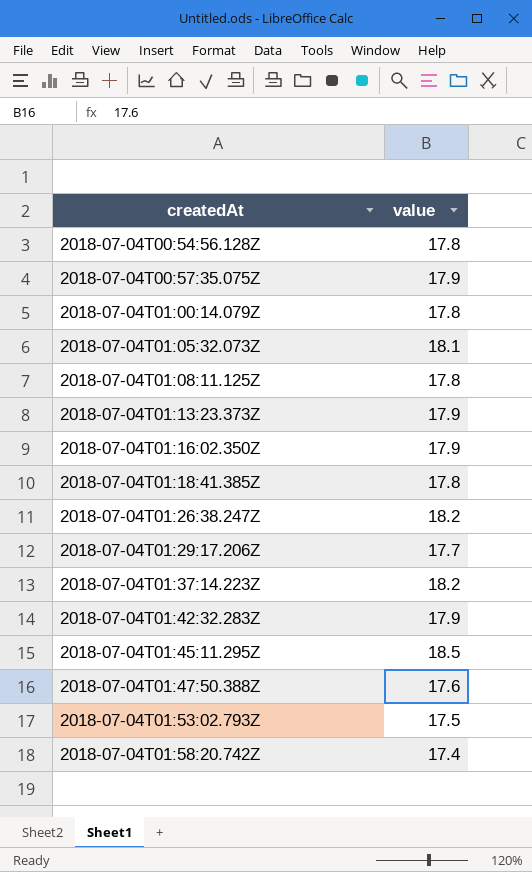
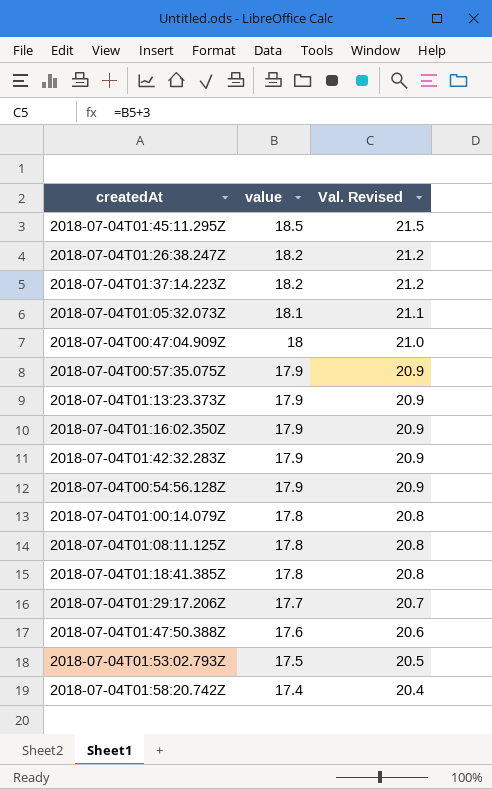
row order: createdAt ascending -> value descending
column Val. Revised | formula: none -> [value] + 3
row 2018-07-04T00:47:04.909Z: none -> 18 | 21.0
2018-07-04T00:54:56.128Z | value: 17.8 -> 17.9

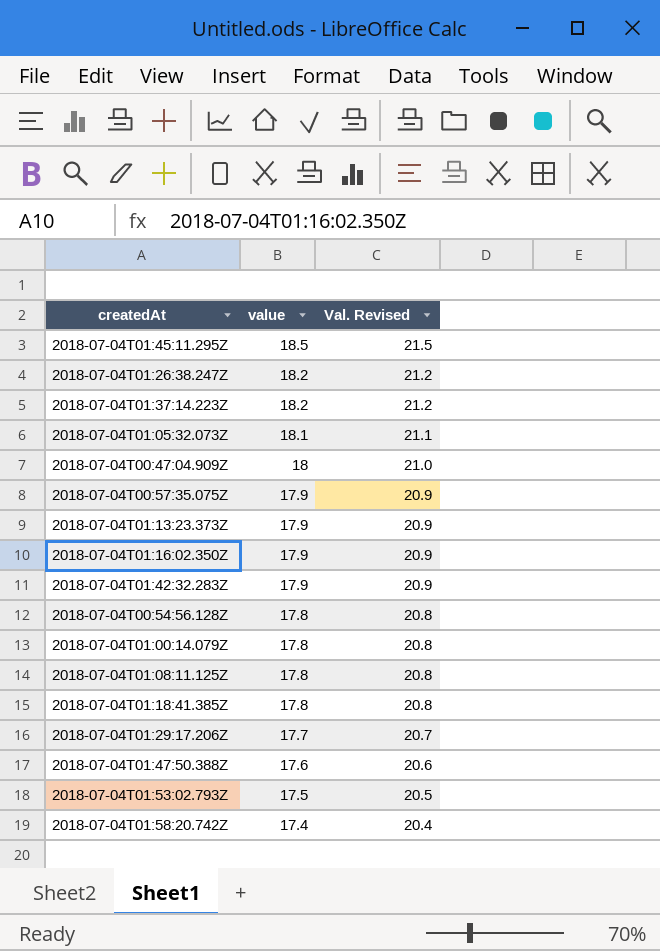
2018-07-04T00:54:56.128Z | value: 17.9 -> 17.8
2018-07-04T00:54:56.128Z | Val. Revised: 20.9 -> 20.8

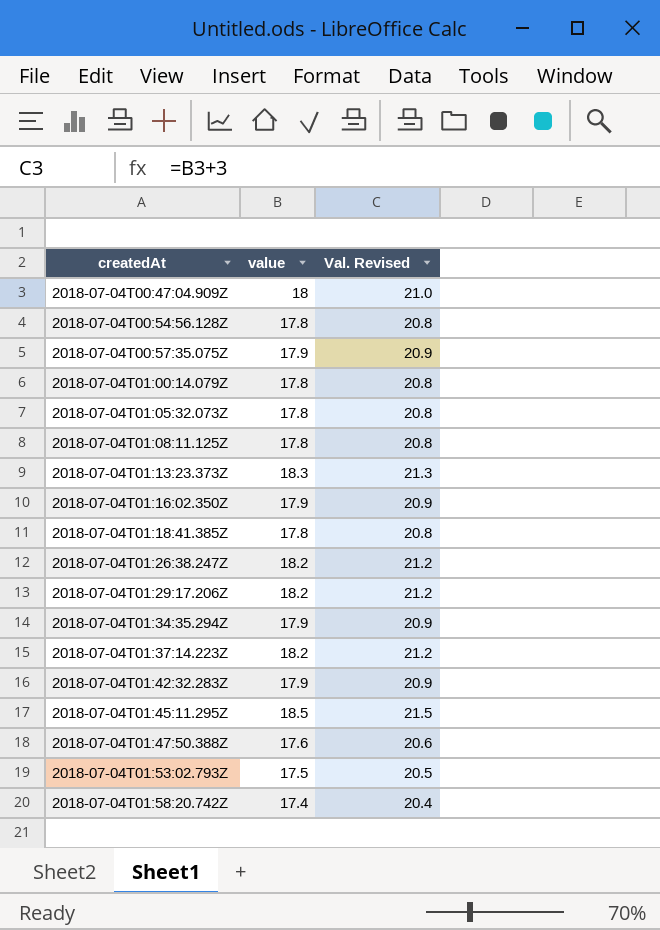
row order: value descending -> createdAt ascending
2018-07-04T01:05:32.073Z | value: 18.1 -> 17.8
2018-07-04T01:05:32.073Z | Val. Revised: 21.1 -> 20.8
2018-07-04T01:13:23.373Z | value: 17.9 -> 18.3
2018-07-04T01:13:23.373Z | Val. Revised: 20.9 -> 21.3
2018-07-04T01:29:17.206Z | value: 17.7 -> 18.2
2018-07-04T01:29:17.206Z | Val. Revised: 20.7 -> 21.2
row 2018-07-04T01:34:35.294Z: none -> 17.9 | 20.9

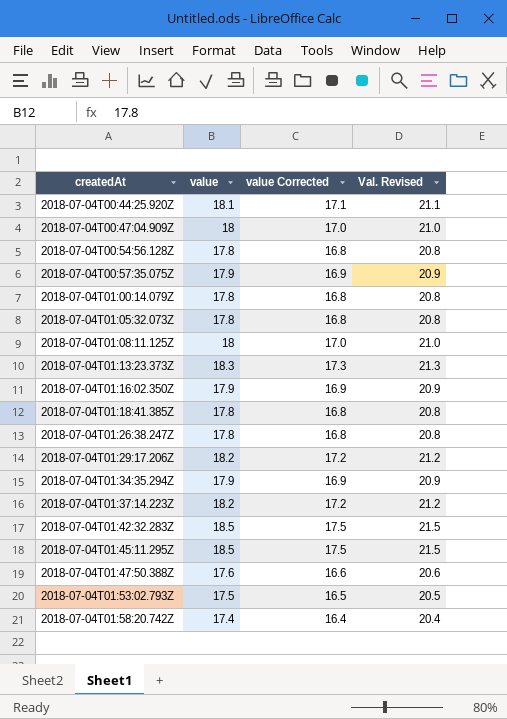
column value Corrected | formula: none -> [value] - 1
row 2018-07-04T00:44:25.920Z: none -> 18.1 | 17.1 | 21.1
2018-07-04T01:08:11.125Z | value: 17.8 -> 18
2018-07-04T01:08:11.125Z | Val. Revised: 20.8 -> 21.0
2018-07-04T01:26:38.247Z | value: 18.2 -> 17.8
2018-07-04T01:26:38.247Z | Val. Revised: 21.2 -> 20.8
2018-07-04T01:42:32.283Z | value: 17.9 -> 18.5
2018-07-04T01:42:32.283Z | Val. Revised: 20.9 -> 21.5

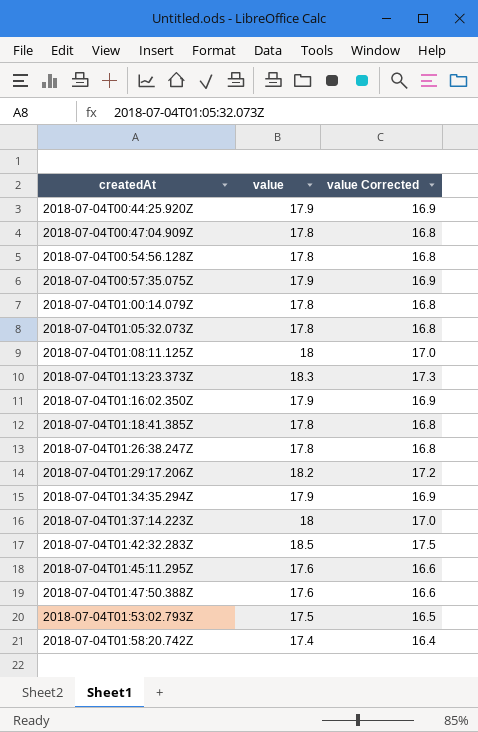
column Val. Revised | formula: [value] + 3 -> none
2018-07-04T00:44:25.920Z | value: 18.1 -> 17.9
2018-07-04T00:44:25.920Z | value Corrected: 17.1 -> 16.9
2018-07-04T00:47:04.909Z | value: 18 -> 17.8
2018-07-04T00:47:04.909Z | value Corrected: 17.0 -> 16.8
2018-07-04T01:37:14.223Z | value: 18.2 -> 18
2018-07-04T01:37:14.223Z | value Corrected: 17.2 -> 17.0
2018-07-04T01:45:11.295Z | value: 18.5 -> 17.6
2018-07-04T01:45:11.295Z | value Corrected: 17.5 -> 16.6

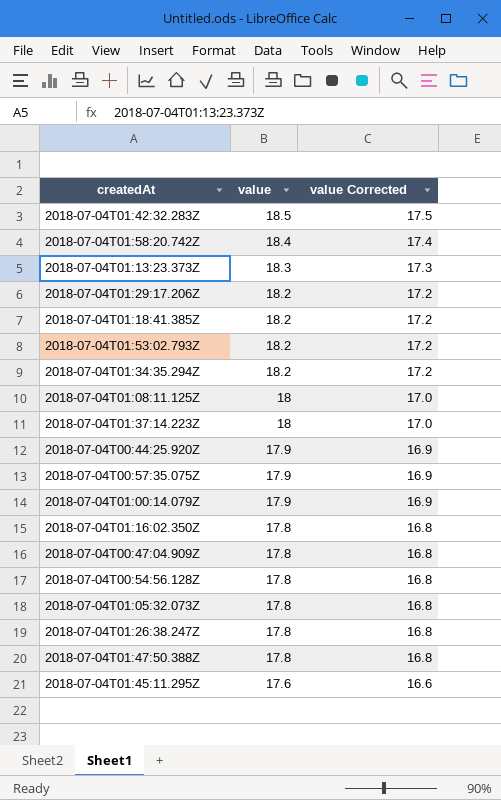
row order: createdAt ascending -> value descending
2018-07-04T01:58:20.742Z | value: 17.4 -> 18.4
2018-07-04T01:58:20.742Z | value Corrected: 16.4 -> 17.4
2018-07-04T01:18:41.385Z | value: 17.8 -> 18.2
2018-07-04T01:18:41.385Z | value Corrected: 16.8 -> 17.2
2018-07-04T01:53:02.793Z | value: 17.5 -> 18.2
2018-07-04T01:53:02.793Z | value Corrected: 16.5 -> 17.2
2018-07-04T01:34:35.294Z | value: 17.9 -> 18.2
2018-07-04T01:34:35.294Z | value Corrected: 16.9 -> 17.2
2018-07-04T01:00:14.079Z | value: 17.8 -> 17.9
2018-07-04T01:00:14.079Z | value Corrected: 16.8 -> 16.9
2018-07-04T01:16:02.350Z | value: 17.9 -> 17.8
2018-07-04T01:16:02.350Z | value Corrected: 16.9 -> 16.8
2018-07-04T01:47:50.388Z | value: 17.6 -> 17.8
2018-07-04T01:47:50.388Z | value Corrected: 16.6 -> 16.8

